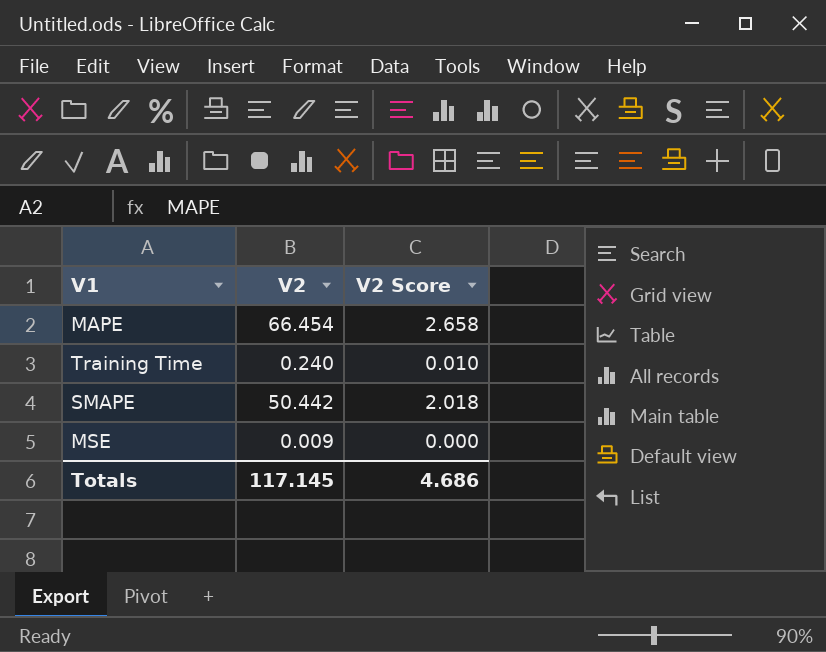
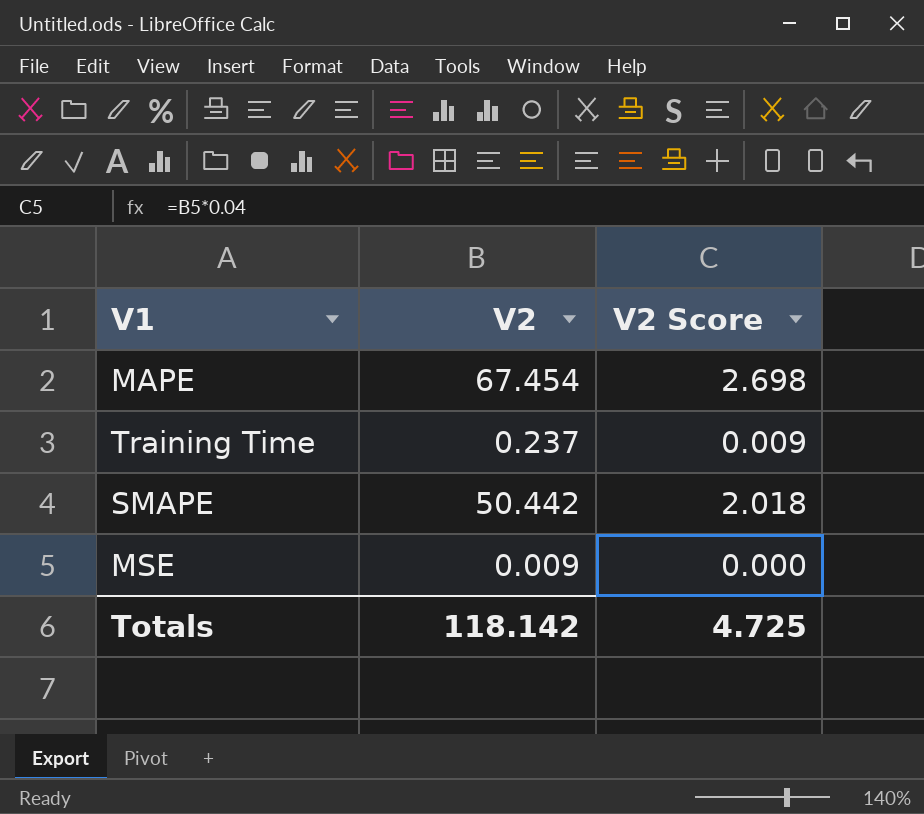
MAPE | V2: 66.454 -> 67.454
MAPE | V2 Score: 2.658 -> 2.698
Training Time | V2: 0.240 -> 0.237
Training Time | V2 Score: 0.010 -> 0.009
Totals | V2: 117.145 -> 118.142
Totals | V2 Score: 4.686 -> 4.725

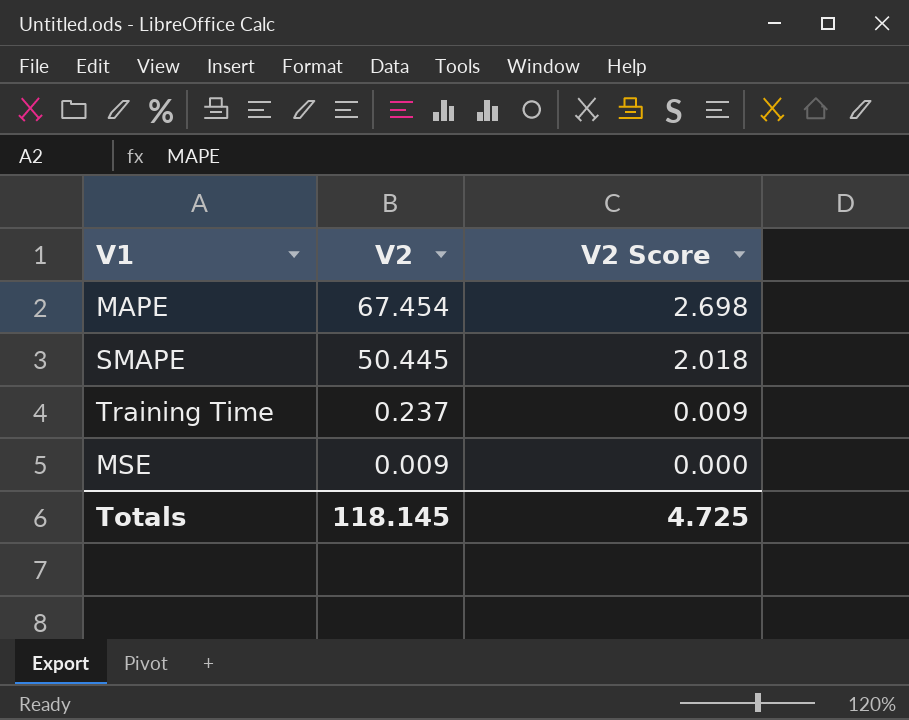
row order: none -> V2 descending
SMAPE | V2: 50.442 -> 50.445
Totals | V2: 118.142 -> 118.145

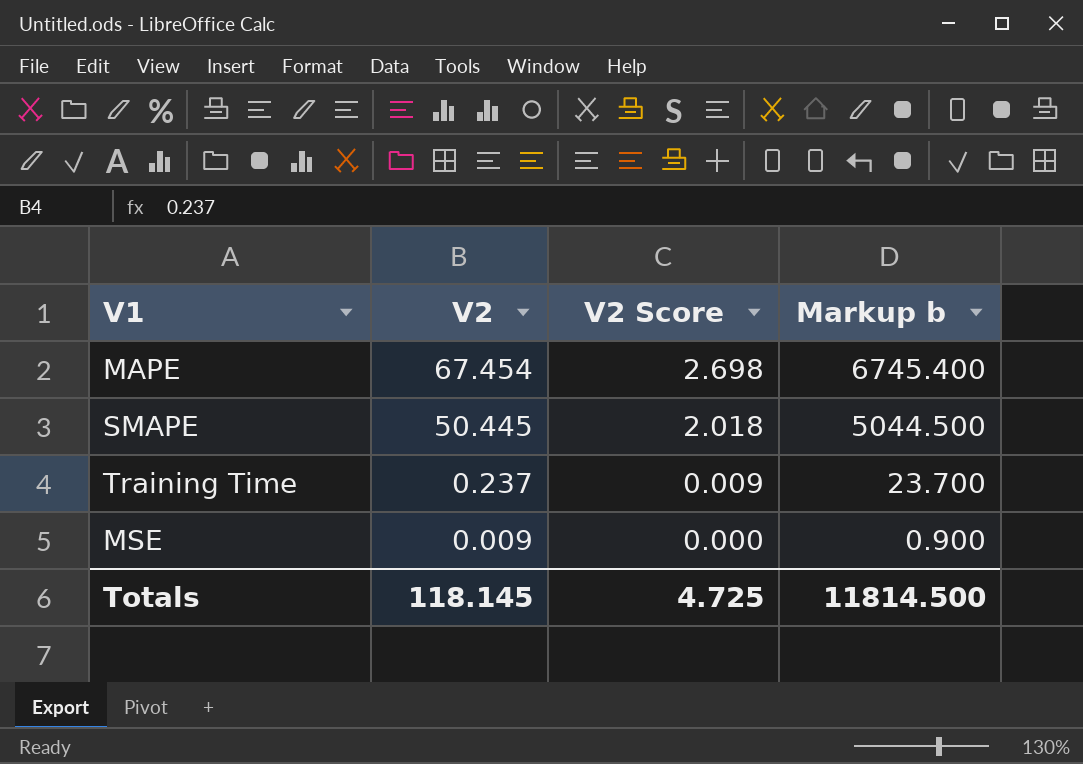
column Markup b | formula: none -> [V2] * 100

